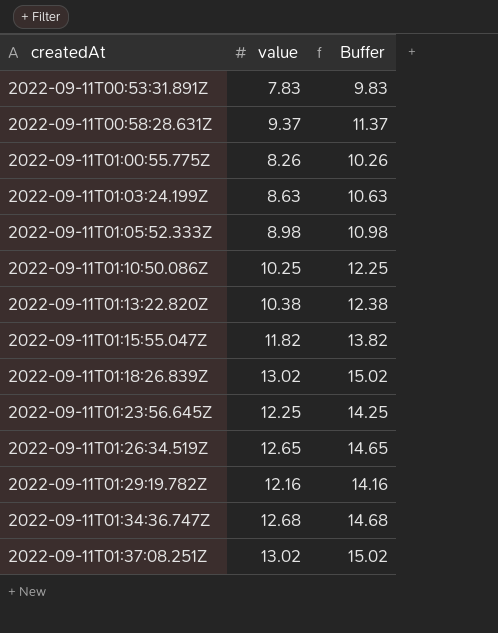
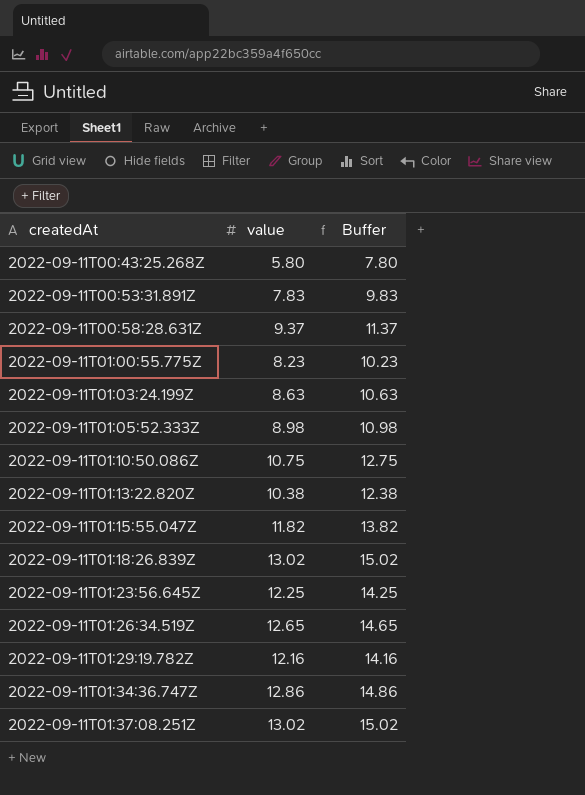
row 2022-09-11T00:43:25.268Z: none -> 5.80 | 7.80
2022-09-11T01:00:55.775Z | value: 8.26 -> 8.23
2022-09-11T01:00:55.775Z | Buffer: 10.26 -> 10.23
2022-09-11T01:10:50.086Z | value: 10.25 -> 10.75
2022-09-11T01:10:50.086Z | Buffer: 12.25 -> 12.75
2022-09-11T01:34:36.747Z | value: 12.68 -> 12.86
2022-09-11T01:34:36.747Z | Buffer: 14.68 -> 14.86

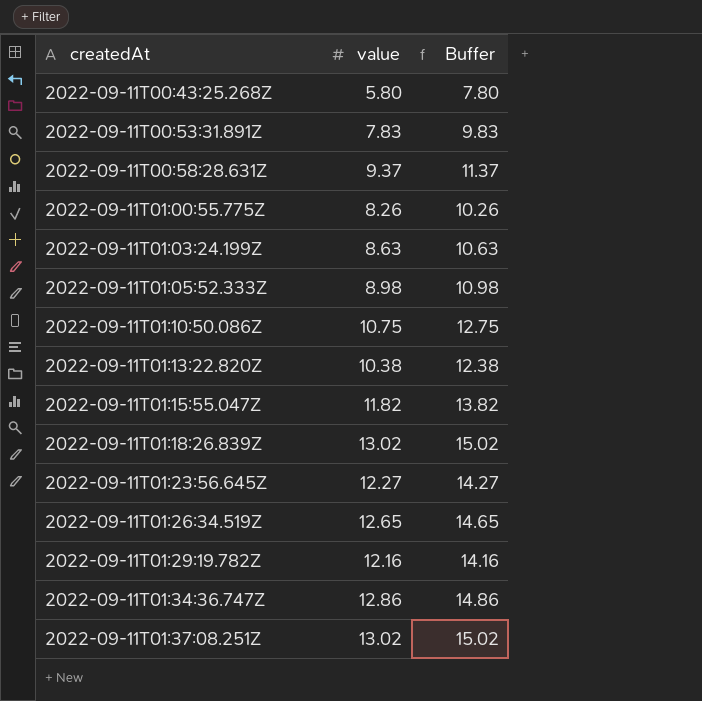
2022-09-11T01:00:55.775Z | value: 8.23 -> 8.26
2022-09-11T01:00:55.775Z | Buffer: 10.23 -> 10.26
2022-09-11T01:23:56.645Z | value: 12.25 -> 12.27
2022-09-11T01:23:56.645Z | Buffer: 14.25 -> 14.27

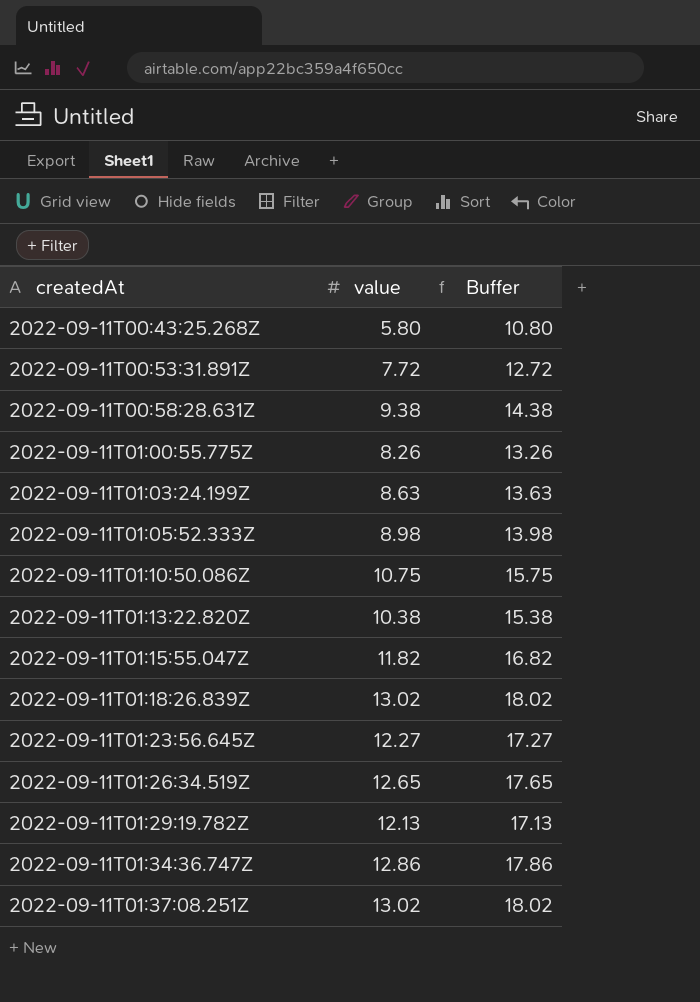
column Buffer | formula: [value] + 2 -> [value] + 5
2022-09-11T00:53:31.891Z | value: 7.83 -> 7.72
2022-09-11T00:58:28.631Z | value: 9.37 -> 9.38
2022-09-11T01:29:19.782Z | value: 12.16 -> 12.13

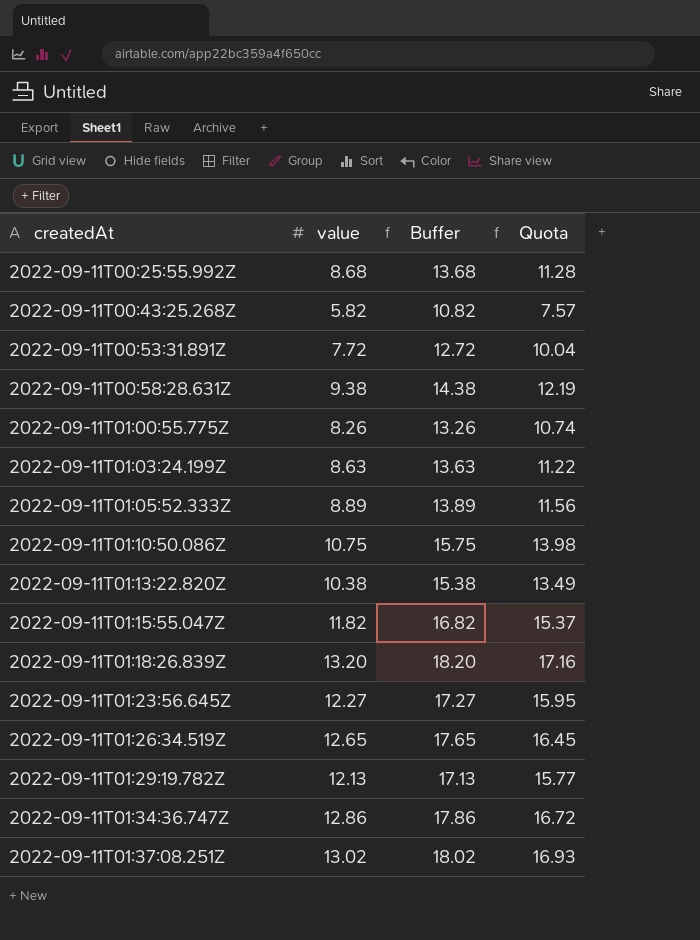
column Quota | formula: none -> [value] * 1.3
row 2022-09-11T00:25:55.992Z: none -> 8.68 | 13.68 | 11.28
2022-09-11T00:43:25.268Z | value: 5.80 -> 5.82
2022-09-11T00:43:25.268Z | Buffer: 10.80 -> 10.82
2022-09-11T01:05:52.333Z | value: 8.98 -> 8.89
2022-09-11T01:05:52.333Z | Buffer: 13.98 -> 13.89
2022-09-11T01:18:26.839Z | value: 13.02 -> 13.20
2022-09-11T01:18:26.839Z | Buffer: 18.02 -> 18.20

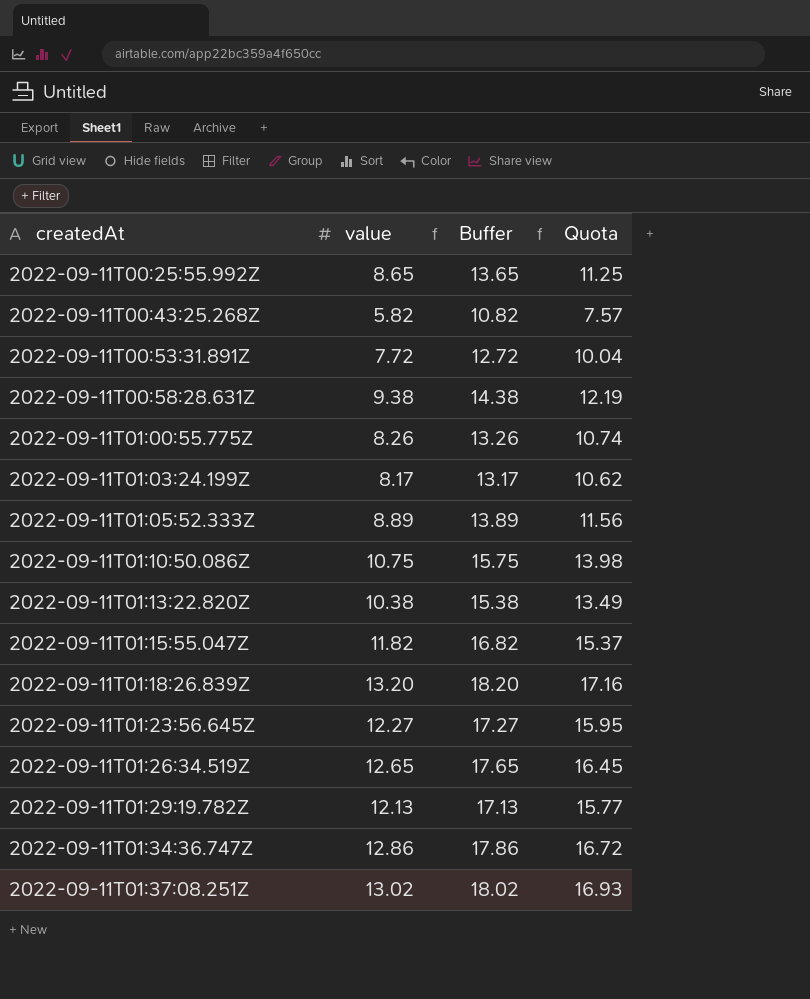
2022-09-11T00:25:55.992Z | value: 8.68 -> 8.65
2022-09-11T00:25:55.992Z | Buffer: 13.68 -> 13.65
2022-09-11T00:25:55.992Z | Quota: 11.28 -> 11.25
2022-09-11T01:03:24.199Z | value: 8.63 -> 8.17
2022-09-11T01:03:24.199Z | Buffer: 13.63 -> 13.17
2022-09-11T01:03:24.199Z | Quota: 11.22 -> 10.62

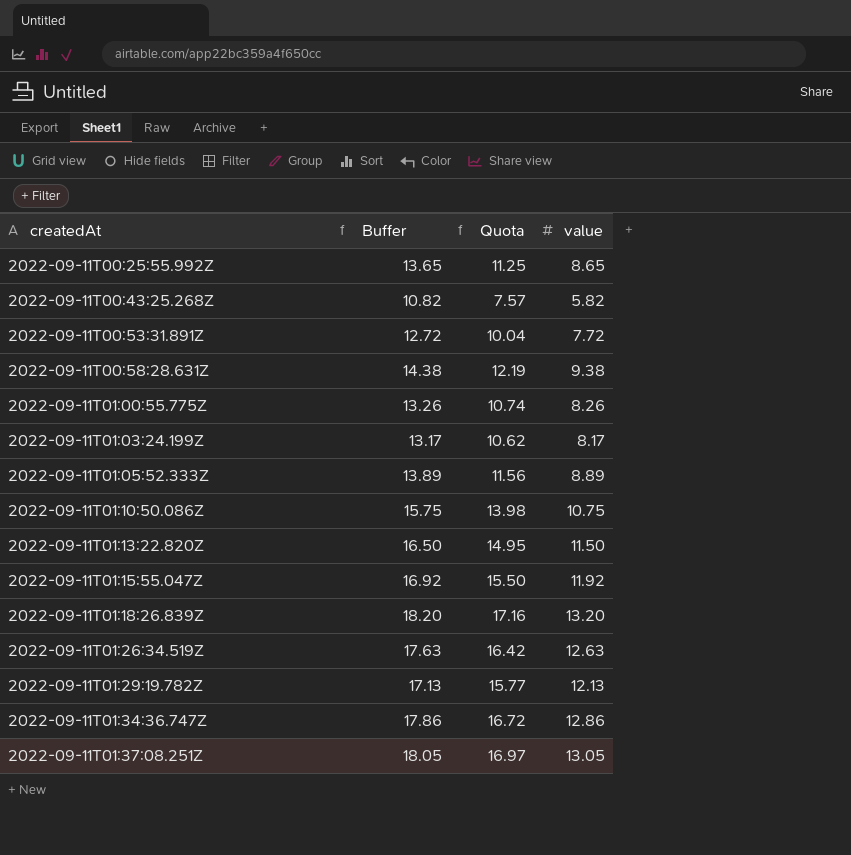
column value | position: 2 -> 4
row 2022-09-11T01:23:56.645Z: 12.27 | 17.27 | 15.95 -> none
2022-09-11T01:13:22.820Z | Buffer: 15.38 -> 16.50
2022-09-11T01:13:22.820Z | Quota: 13.49 -> 14.95
2022-09-11T01:13:22.820Z | value: 10.38 -> 11.50
2022-09-11T01:15:55.047Z | Buffer: 16.82 -> 16.92
2022-09-11T01:15:55.047Z | Quota: 15.37 -> 15.50
2022-09-11T01:15:55.047Z | value: 11.82 -> 11.92
2022-09-11T01:26:34.519Z | Buffer: 17.65 -> 17.63
2022-09-11T01:26:34.519Z | Quota: 16.45 -> 16.42
2022-09-11T01:26:34.519Z | value: 12.65 -> 12.63
2022-09-11T01:37:08.251Z | Buffer: 18.02 -> 18.05
2022-09-11T01:37:08.251Z | Quota: 16.93 -> 16.97
2022-09-11T01:37:08.251Z | value: 13.02 -> 13.05

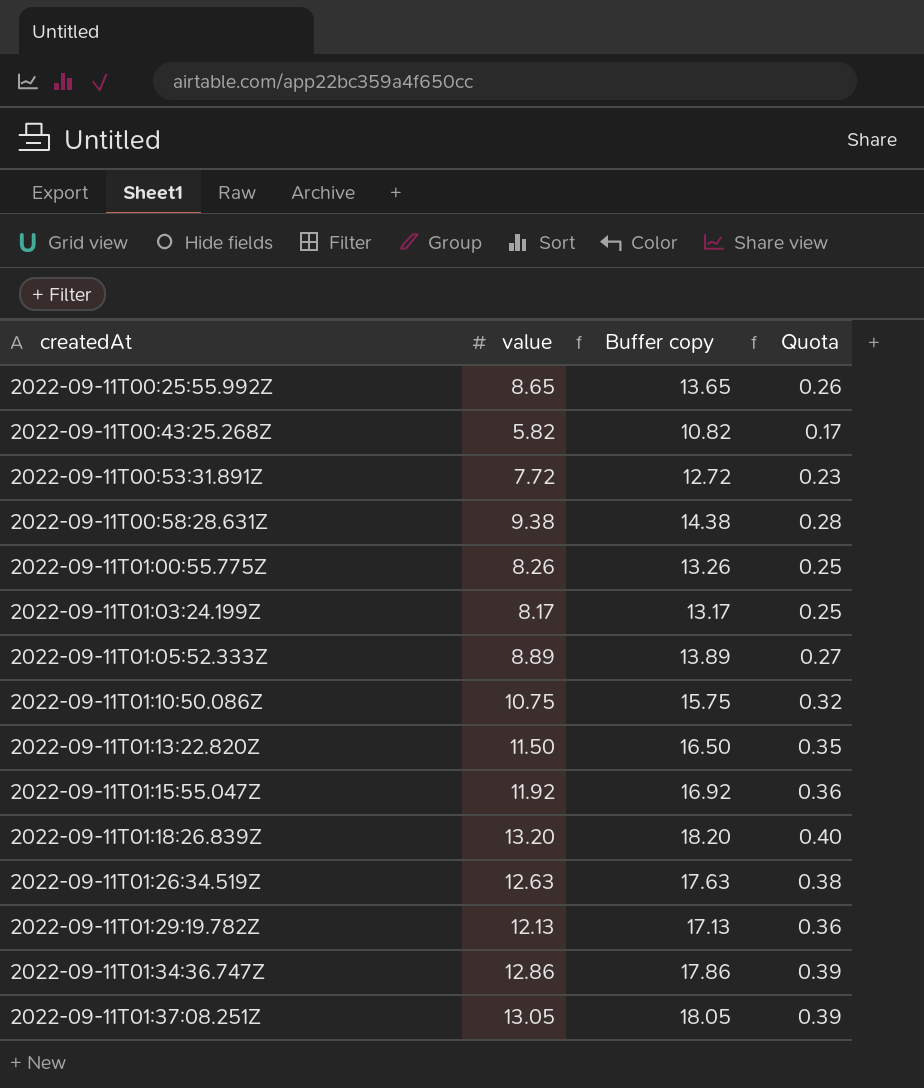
column value | position: 4 -> 2
column name: Buffer -> Buffer copy
column Quota | formula: [value] * 1.3 -> [value] * 0.03

